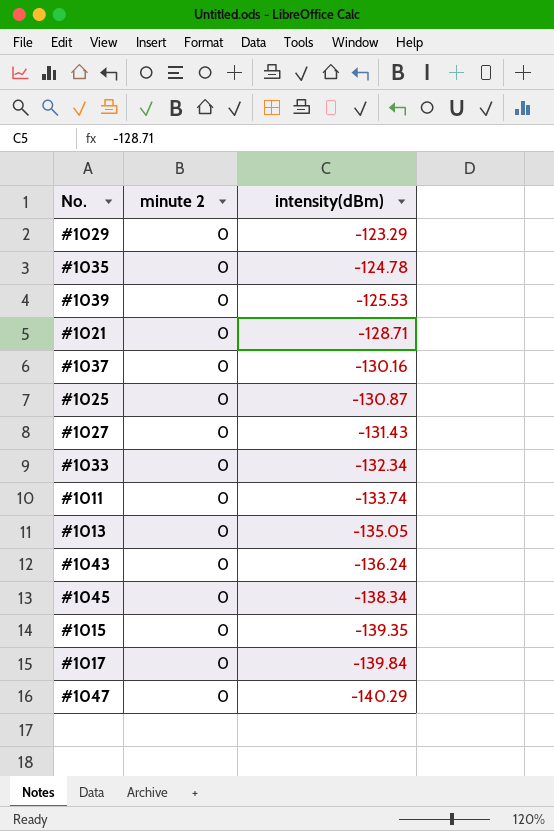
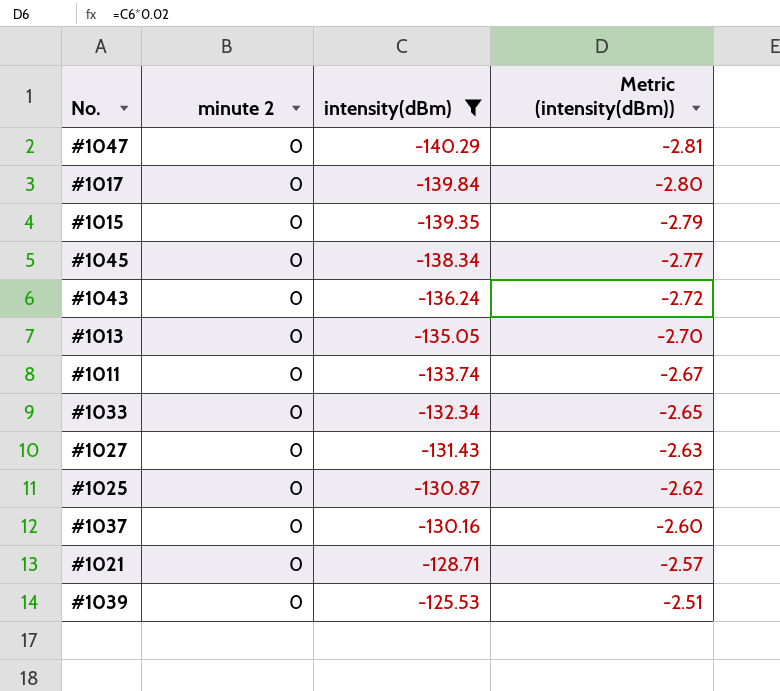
filter: none -> intensity(dBm) <= -125.53
row order: intensity(dBm) descending -> intensity(dBm) ascending
column Metric (intensity(dBm)) | formula: none -> [intensity(dBm)] * 0.02

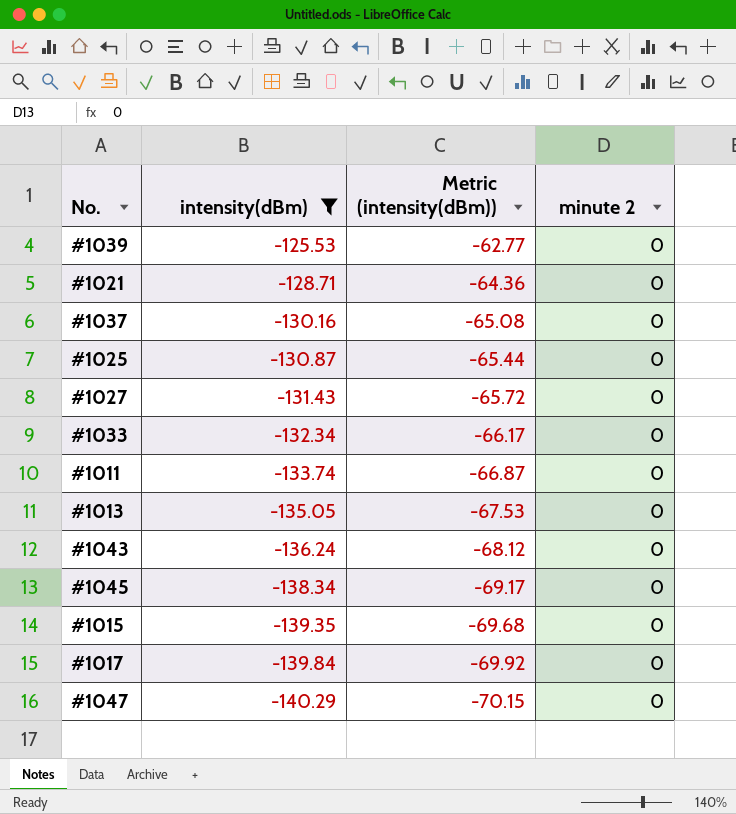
row order: intensity(dBm) ascending -> intensity(dBm) descending
column Metric (intensity(dBm)) | formula: [intensity(dBm)] * 0.02 -> [intensity(dBm)] * 0.5
column minute 2 | position: 2 -> 4

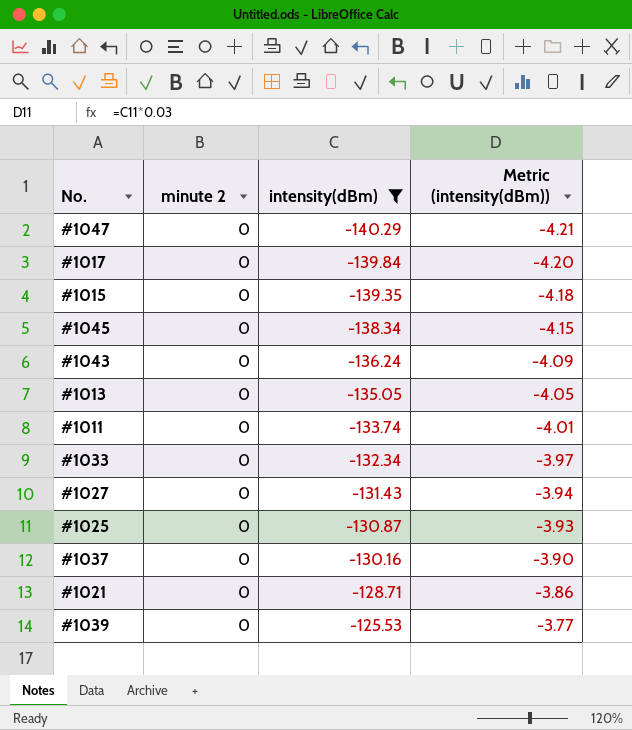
row order: intensity(dBm) descending -> intensity(dBm) ascending
column minute 2 | position: 4 -> 2
column Metric (intensity(dBm)) | formula: [intensity(dBm)] * 0.5 -> [intensity(dBm)] * 0.03

